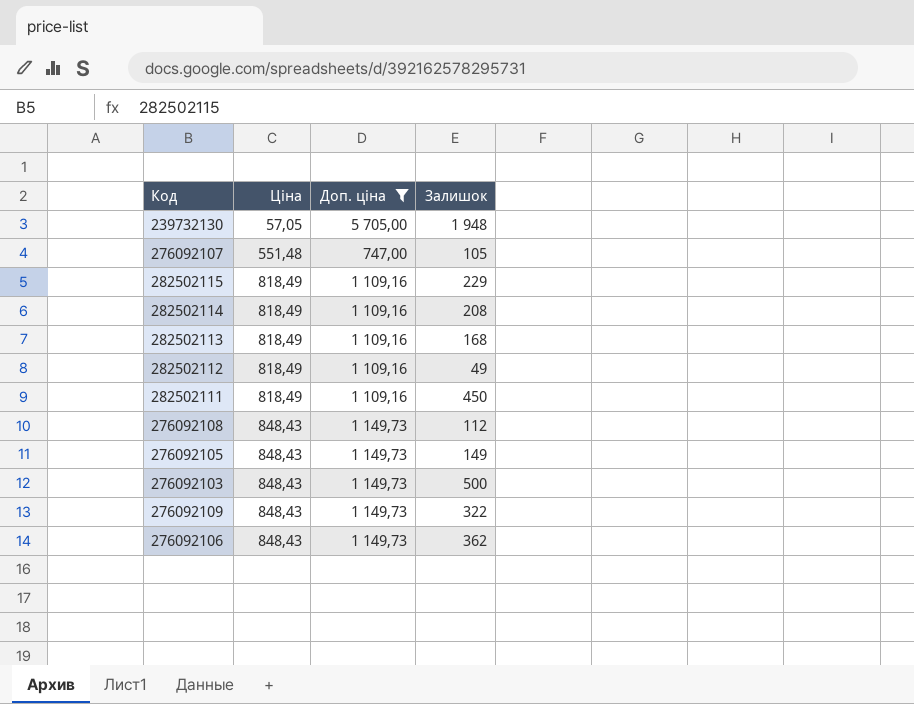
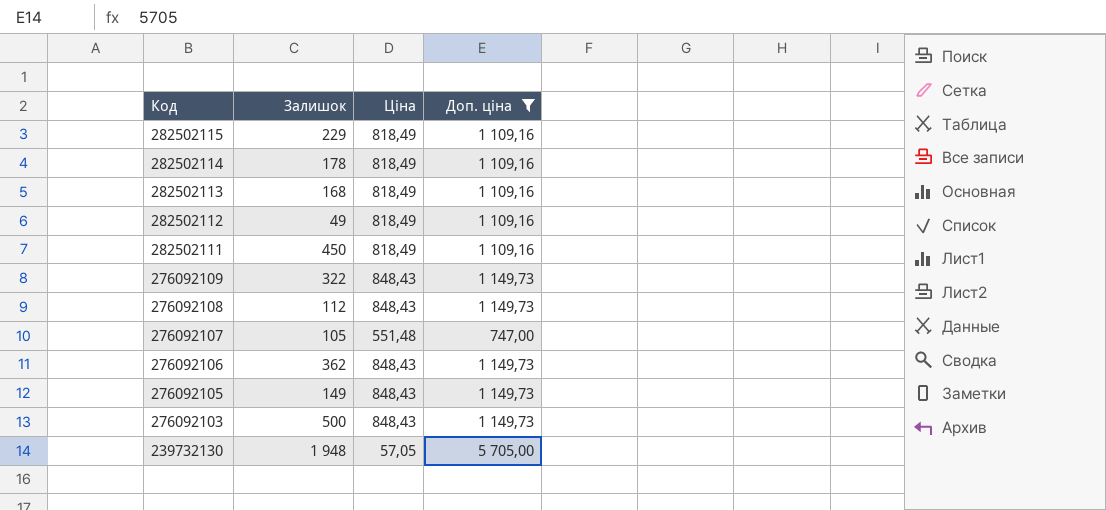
row order: Ціна ascending -> Код descending
column Залишок | position: 4 -> 2
282502114 | Залишок: 208 -> 178

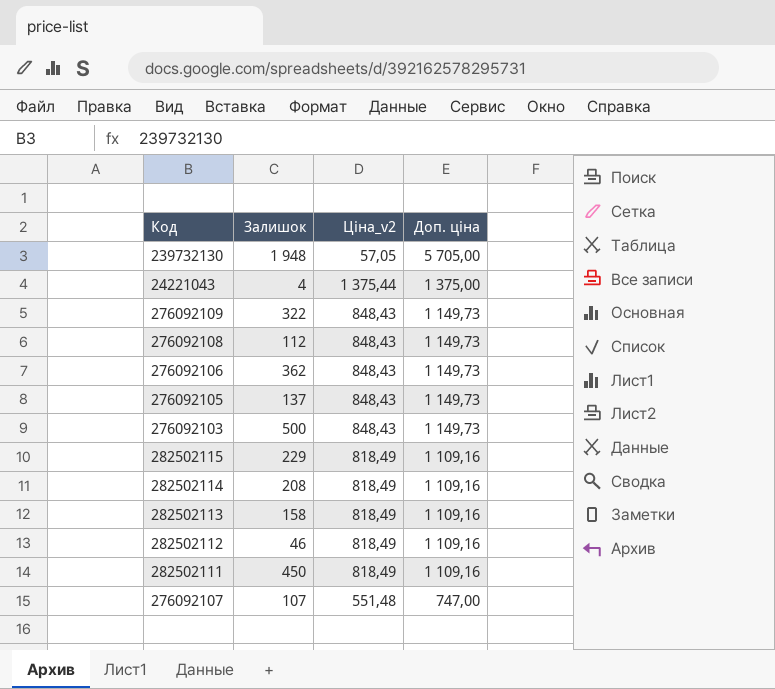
filter: Доп. ціна != 1 375,00 -> none
row order: Код descending -> Доп. ціна descending
column name: Ціна -> Ціна_v2
276092105 | Залишок: 149 -> 137
282502114 | Залишок: 178 -> 208
282502113 | Залишок: 168 -> 158
282502112 | Залишок: 49 -> 46
276092107 | Залишок: 105 -> 107

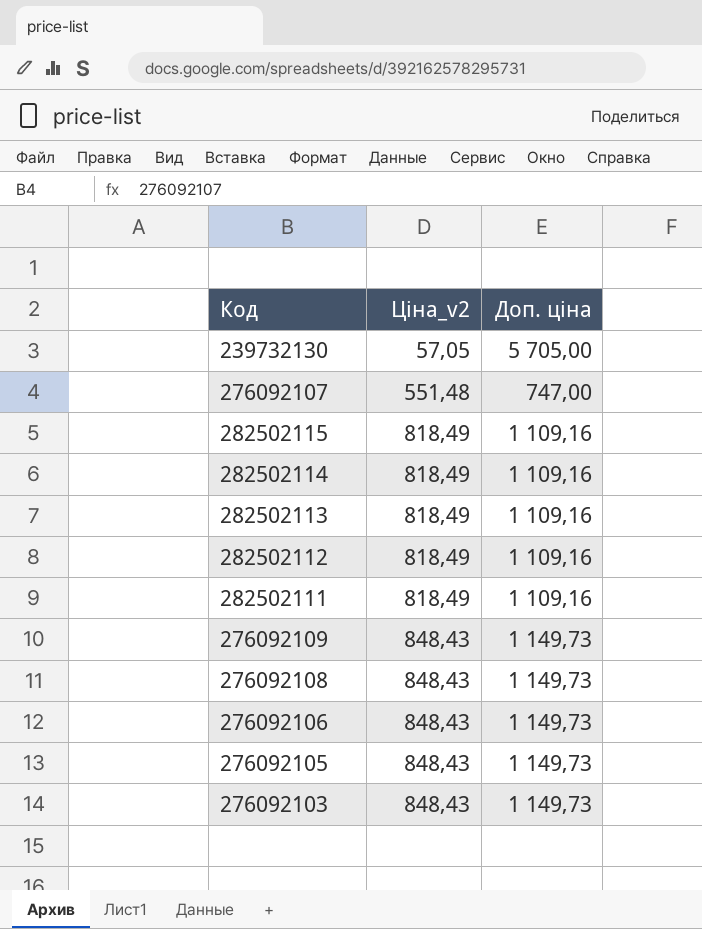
row order: Доп. ціна descending -> Ціна_v2 ascending
column Залишок | position: 2 -> none
row 24221043: 4 | 1 375,44 | 1 375,00 -> none

